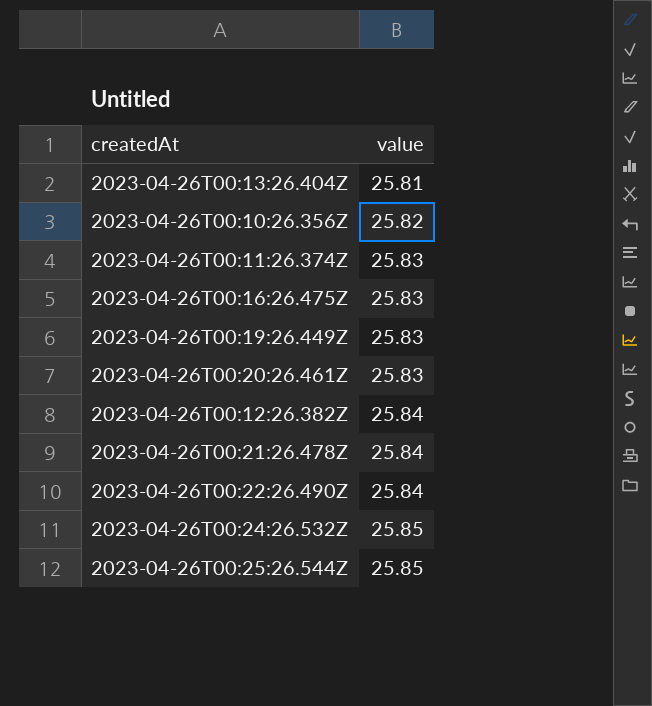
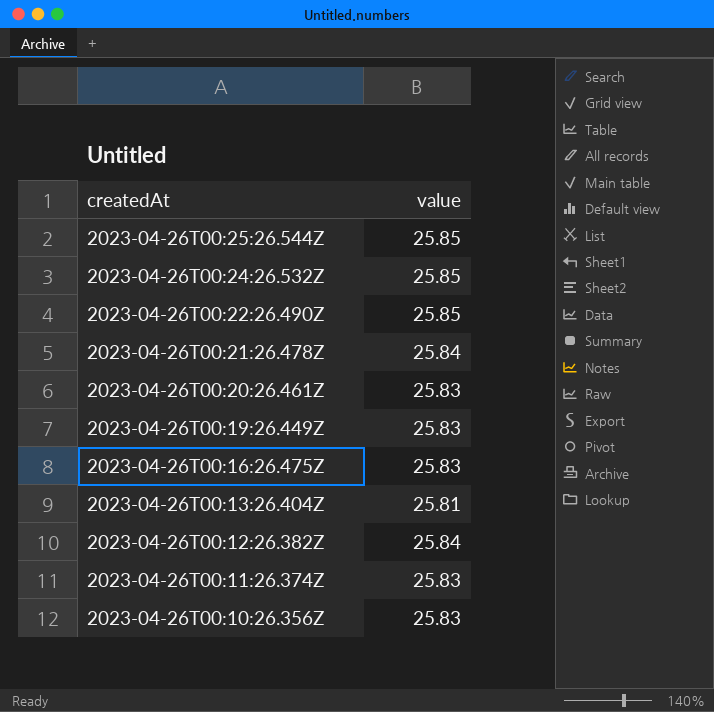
row order: value ascending -> createdAt descending
2023-04-26T00:22:26.490Z | value: 25.84 -> 25.85
2023-04-26T00:10:26.356Z | value: 25.82 -> 25.83

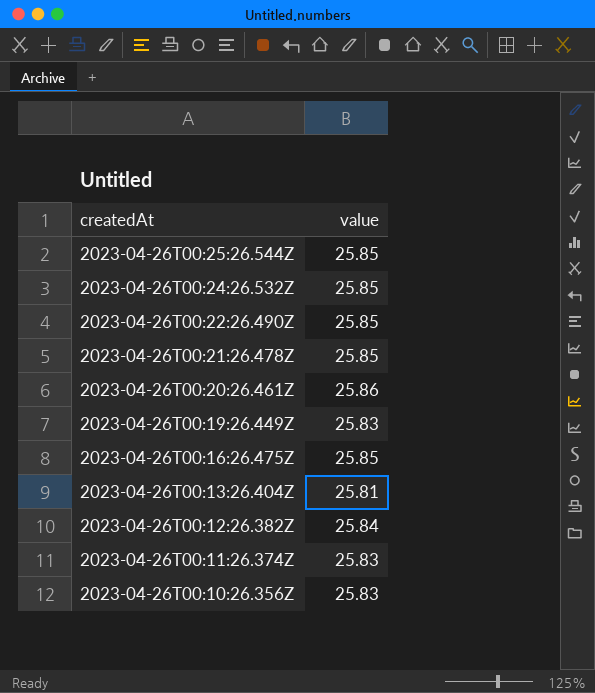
2023-04-26T00:21:26.478Z | value: 25.84 -> 25.85
2023-04-26T00:20:26.461Z | value: 25.83 -> 25.86
2023-04-26T00:16:26.475Z | value: 25.83 -> 25.85

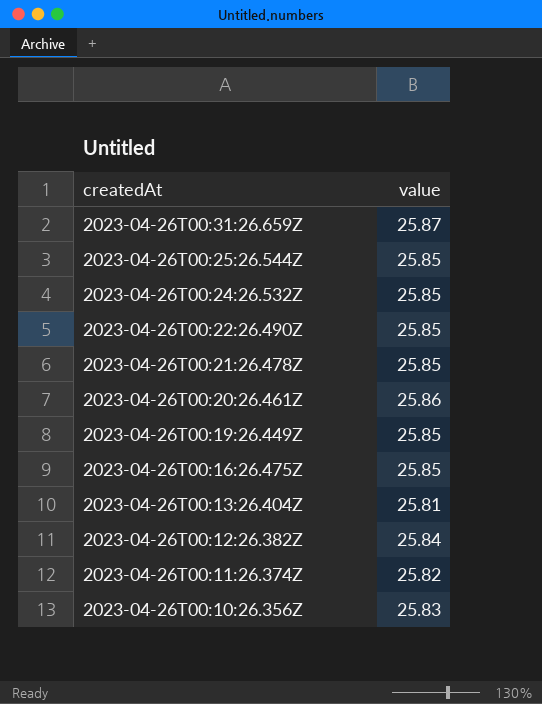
row 2023-04-26T00:31:26.659Z: none -> 25.87
2023-04-26T00:19:26.449Z | value: 25.83 -> 25.85
2023-04-26T00:11:26.374Z | value: 25.83 -> 25.82

